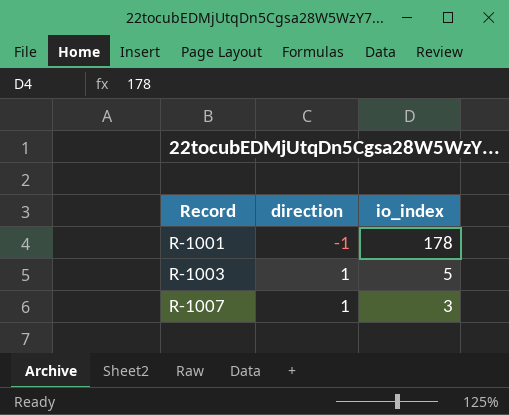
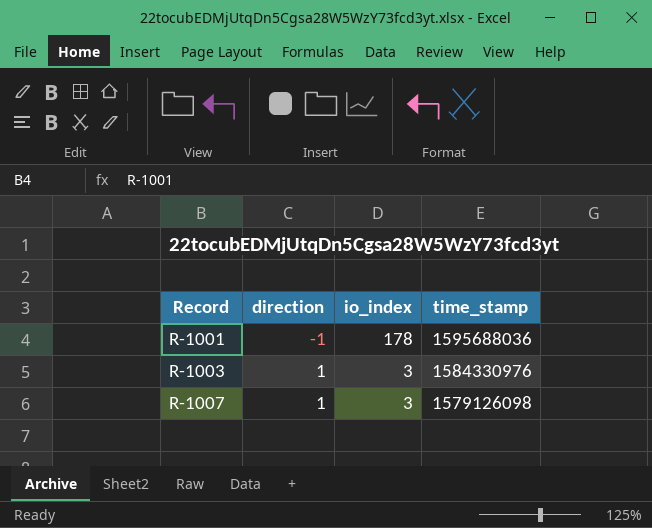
column time_stamp | position: none -> 4
R-1003 | io_index: 5 -> 3

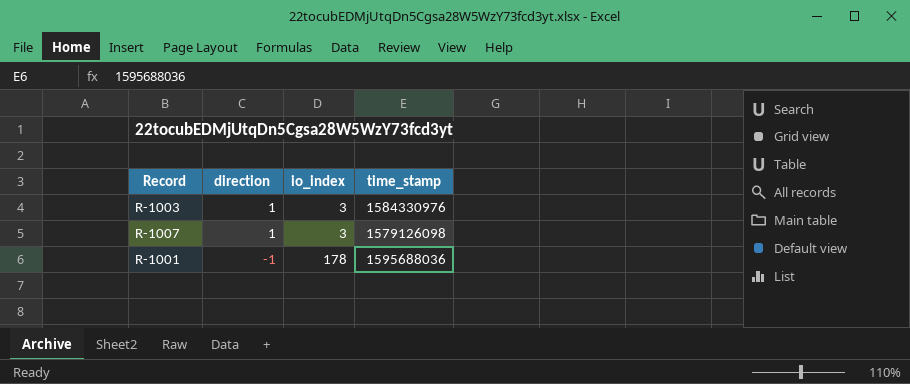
row order: Record ascending -> direction descending

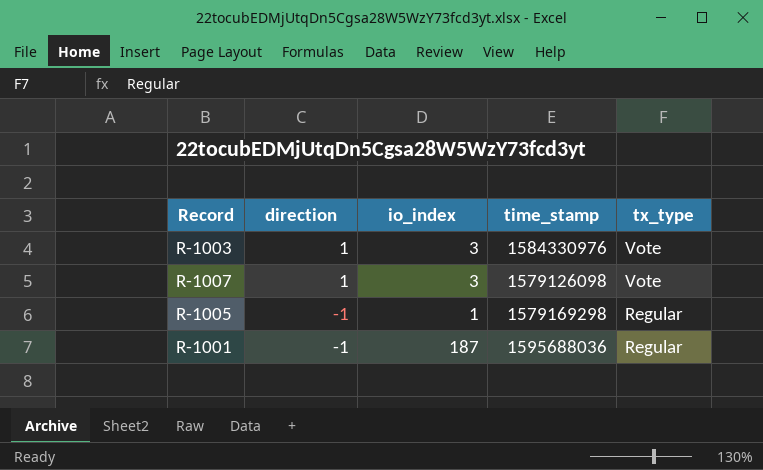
column tx_type | position: none -> 5
row R-1005: none -> -1 | 1 | 1579169298 | Regular
R-1001 | io_index: 178 -> 187

